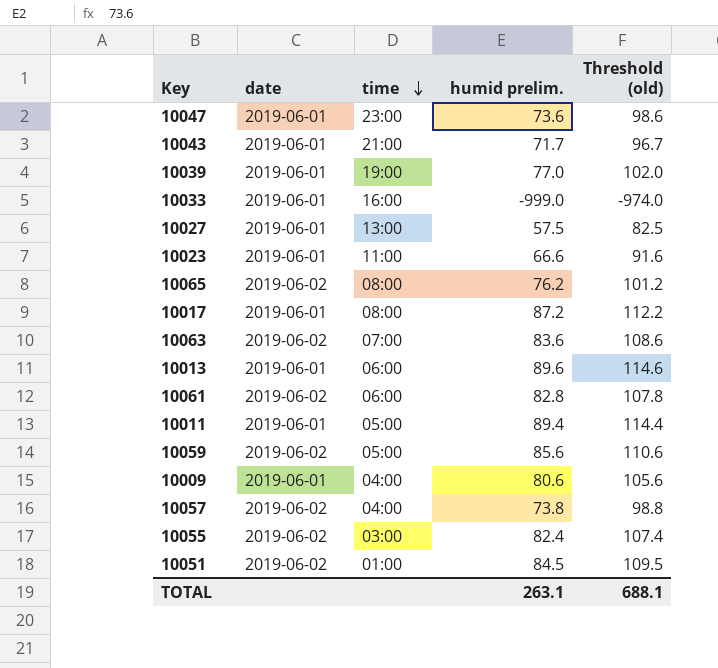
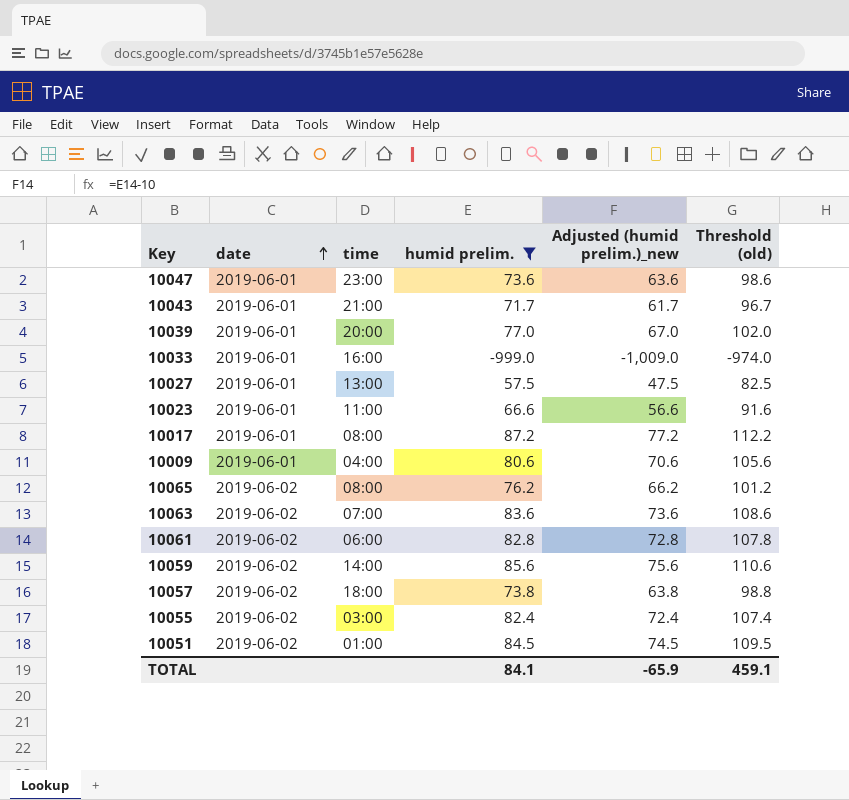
filter: none -> humid prelim. <= 87.2
row order: time descending -> date ascending
column Adjusted (humid prelim.)_new | formula: none -> [humid prelim.] - 10
10039 | time: 19:00 -> 20:00
10059 | time: 05:00 -> 14:00
10057 | time: 04:00 -> 18:00
TOTAL | humid prelim.: 263.1 -> 84.1
TOTAL | Threshold (old): 688.1 -> 459.1

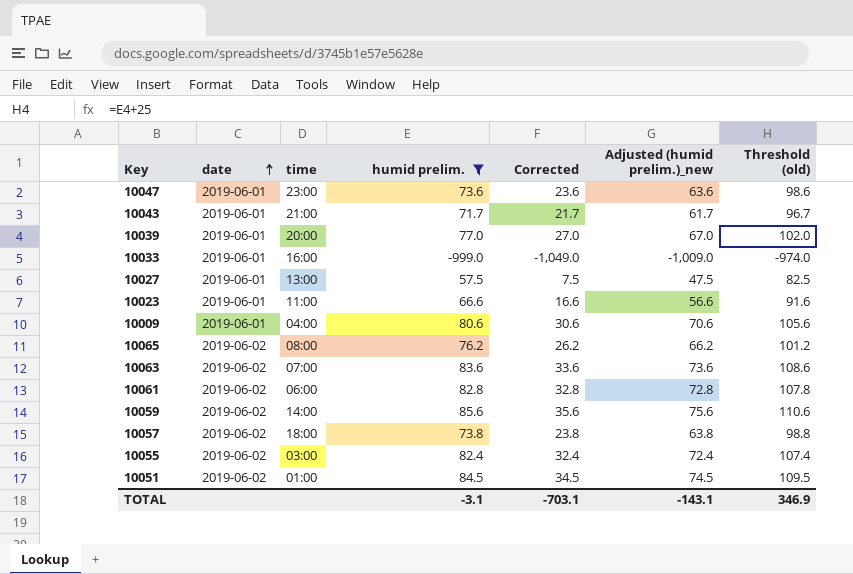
column Corrected | formula: none -> [humid prelim.] - 50
row 10017: 2019-06-01 | 08:00 | 87.2 | 77.2 | 112.2 -> none
TOTAL | humid prelim.: 84.1 -> -3.1
TOTAL | Adjusted (humid prelim.)_new: -65.9 -> -143.1
TOTAL | Threshold (old): 459.1 -> 346.9

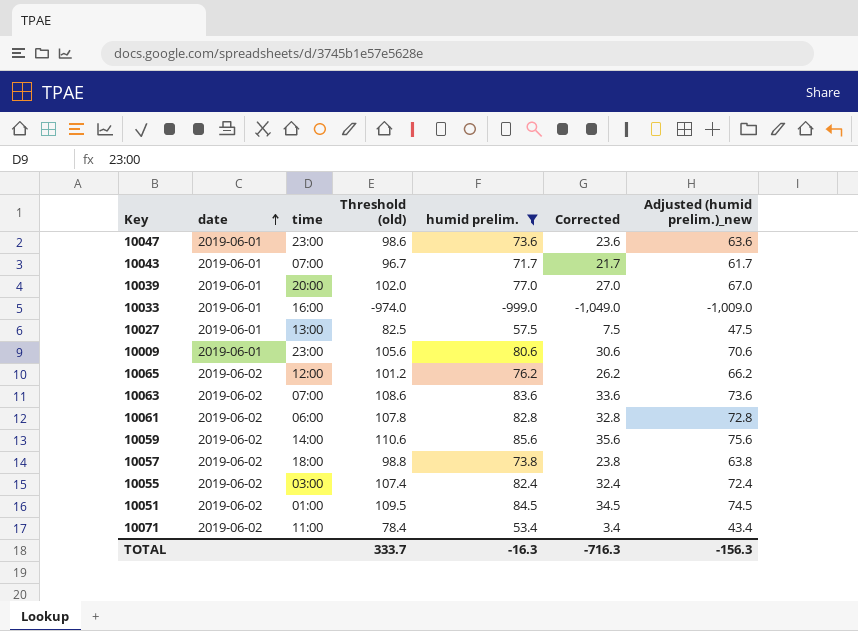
column Threshold (old) | position: 7 -> 4
row 10023: 2019-06-01 | 11:00 | 66.6 | 16.6 | 56.6 | 91.6 -> none
10043 | time: 21:00 -> 07:00
10009 | time: 04:00 -> 23:00
10065 | time: 08:00 -> 12:00
row 10071: none -> 2019-06-02 | 11:00 | 78.4 | 53.4 | 3.4 | 43.4
TOTAL | Threshold (old): 346.9 -> 333.7
TOTAL | humid prelim.: -3.1 -> -16.3
TOTAL | Corrected: -703.1 -> -716.3
TOTAL | Adjusted (humid prelim.)_new: -143.1 -> -156.3

